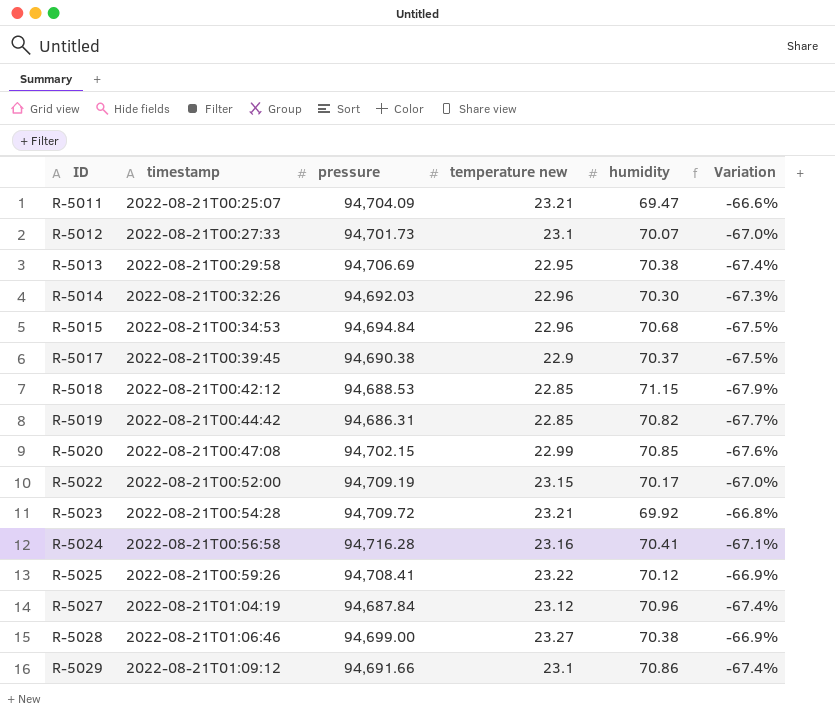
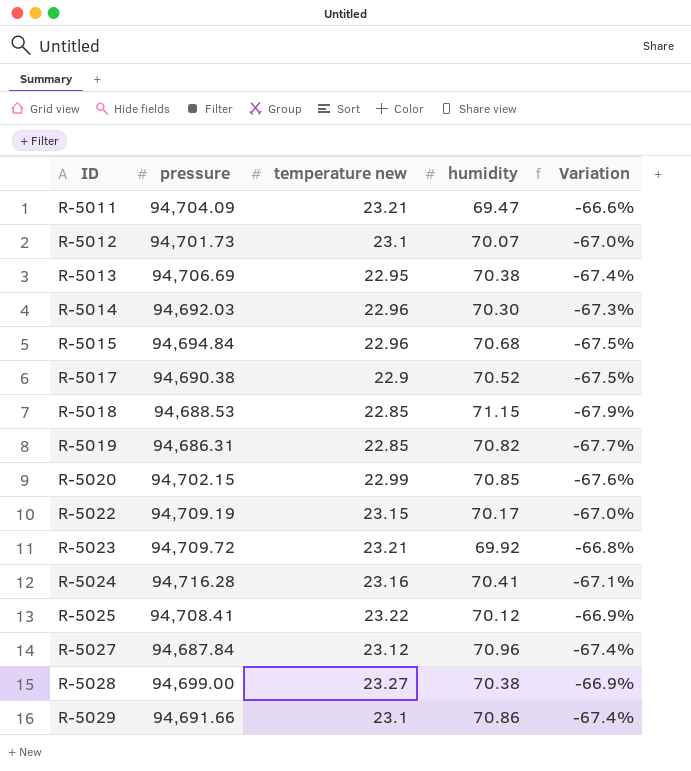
column timestamp | position: 2 -> none
R-5017 | humidity: 70.37 -> 70.52

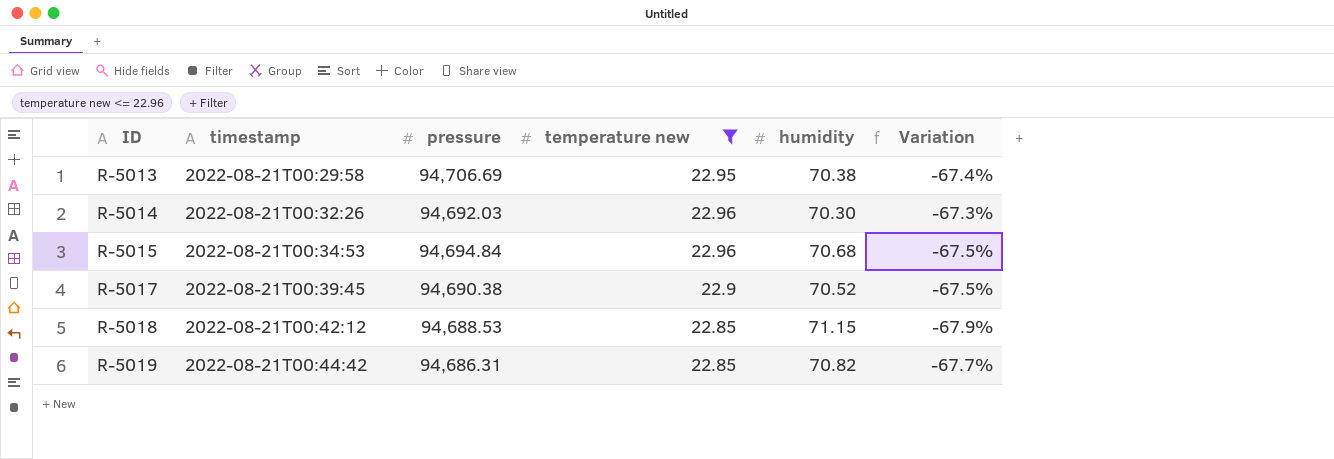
filter: none -> temperature new <= 22.96
column timestamp | position: none -> 2

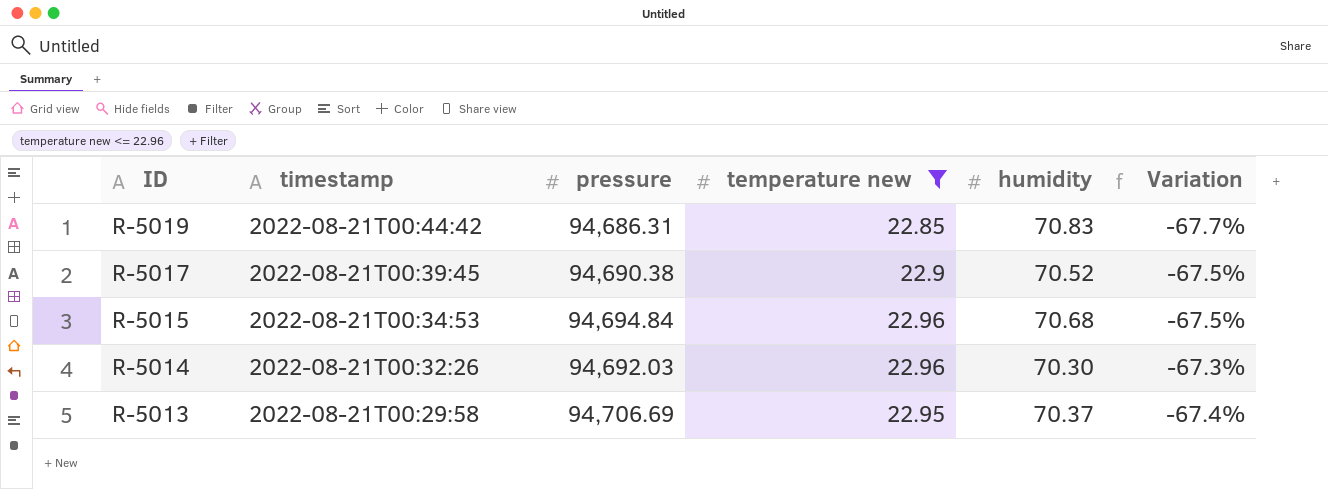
row order: ID ascending -> ID descending
row R-5018: 2022-08-21T00:42:12 | 94,688.53 | 22.85 | 71.15 | -67.9% -> none
R-5019 | humidity: 70.82 -> 70.83
R-5013 | humidity: 70.38 -> 70.37

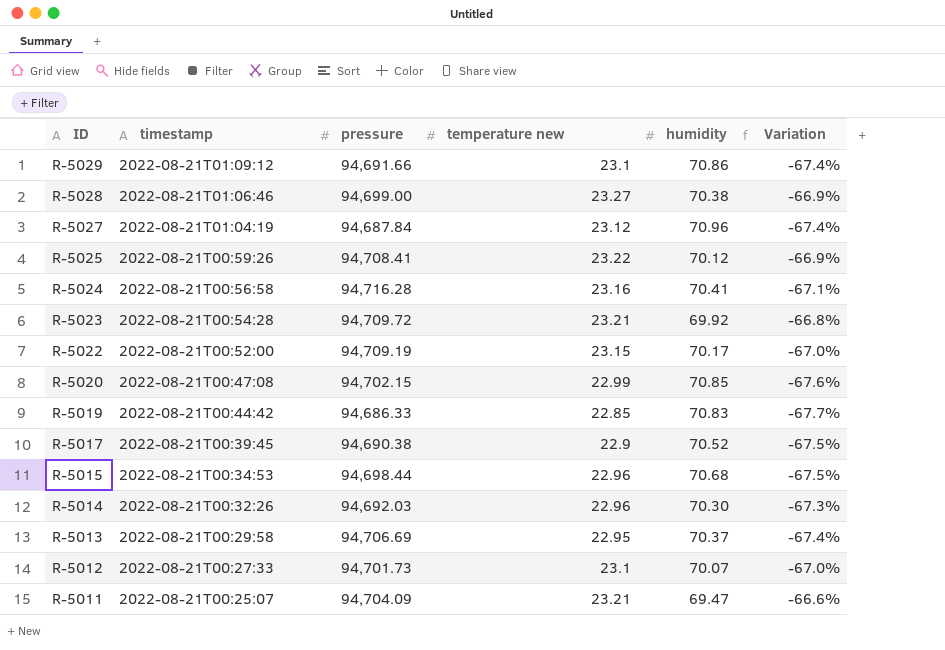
filter: temperature new <= 22.96 -> none
R-5019 | pressure: 94,686.31 -> 94,686.33
R-5015 | pressure: 94,694.84 -> 94,698.44

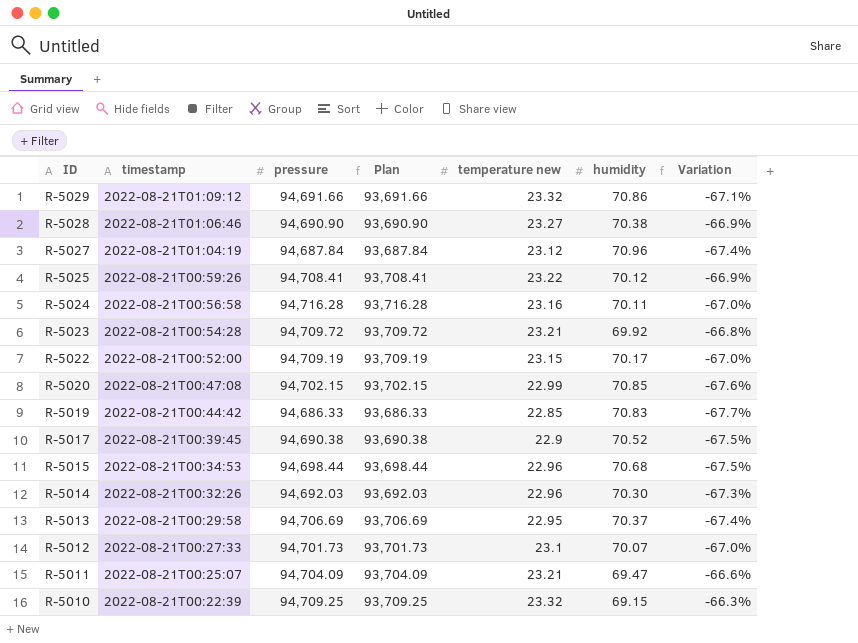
column Plan | formula: none -> [pressure] - 1000
R-5029 | temperature new: 23.1 -> 23.32
R-5029 | Variation: -67.4% -> -67.1%
R-5028 | pressure: 94,699.00 -> 94,690.90
R-5024 | humidity: 70.41 -> 70.11
R-5024 | Variation: -67.1% -> -67.0%
row R-5010: none -> 2022-08-21T00:22:39 | 94,709.25 | 93,709.25 | 23.32 | 69.15 | -66.3%

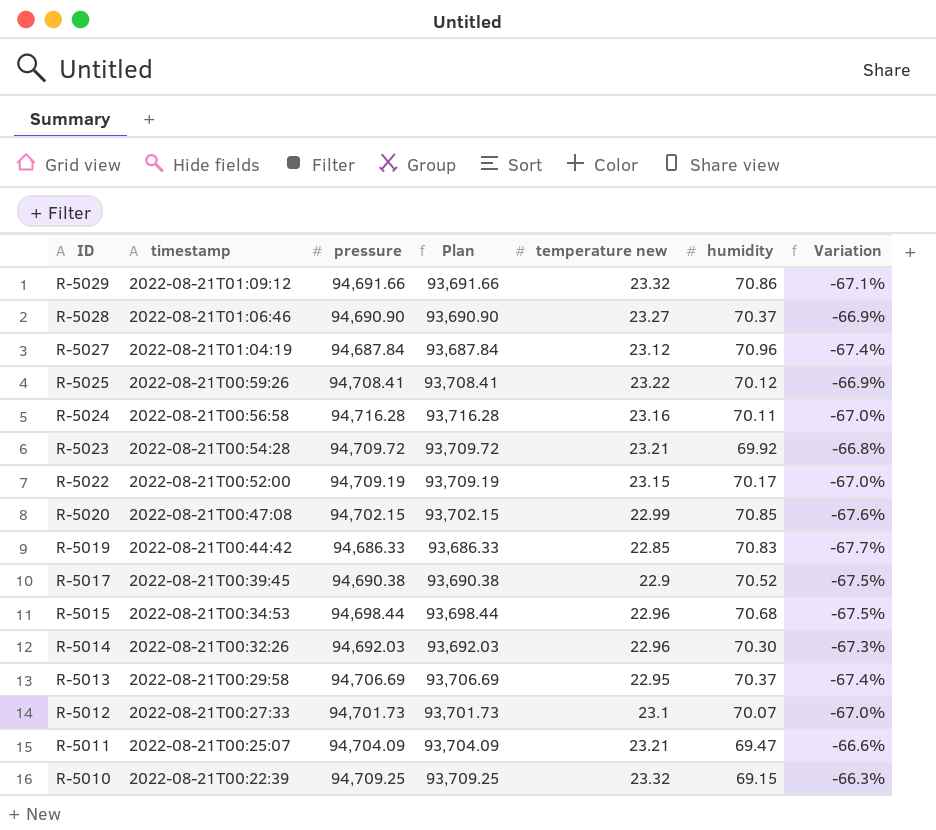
R-5028 | humidity: 70.38 -> 70.37

